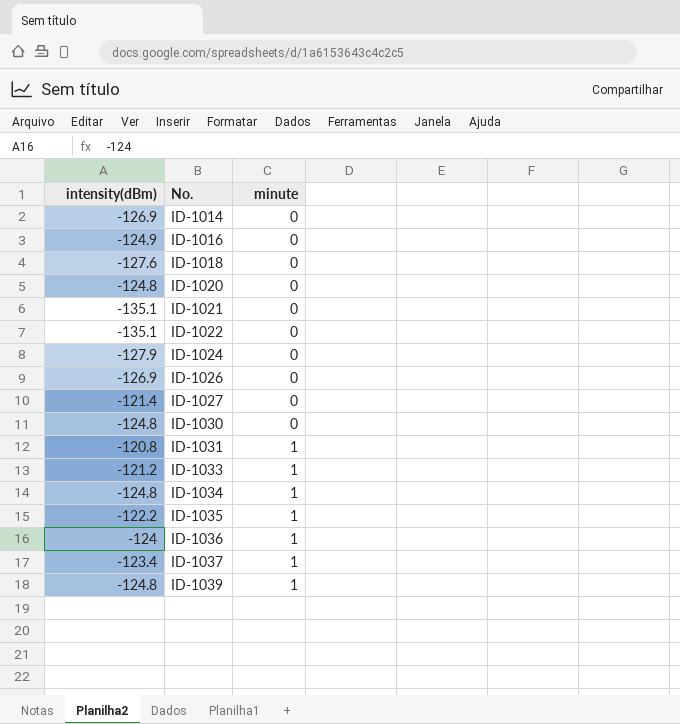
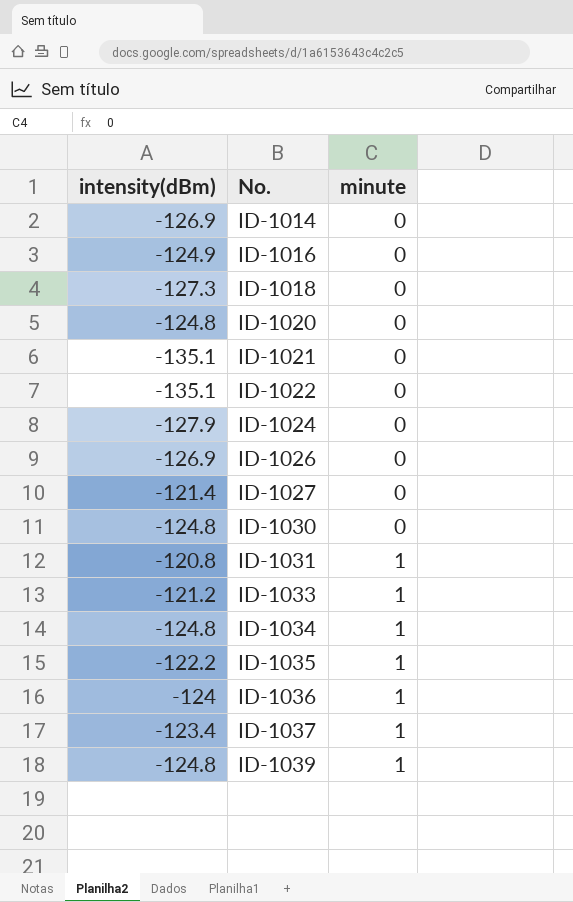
ID-1018 | intensity(dBm): -127.6 -> -127.3

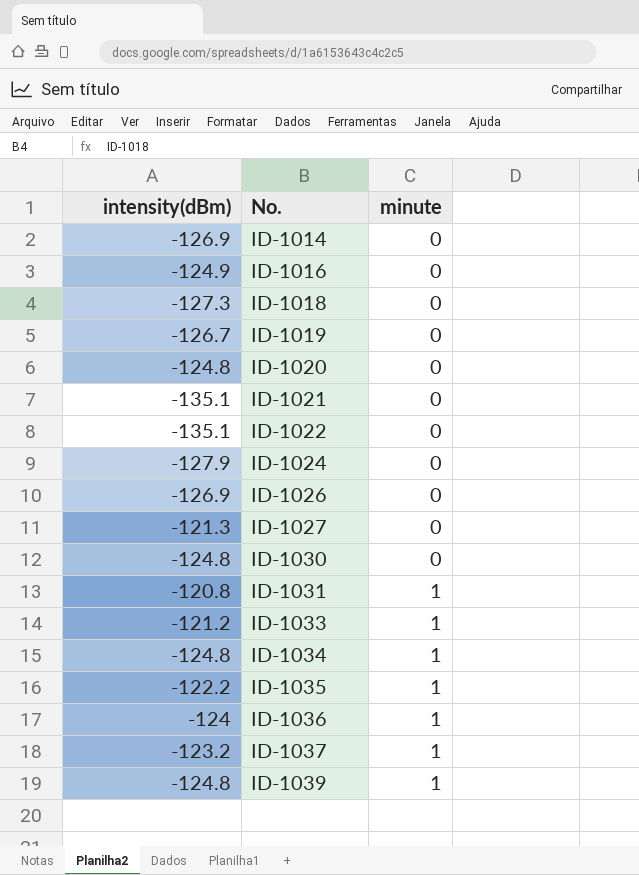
row ID-1019: none -> -126.7 | 0
ID-1027 | intensity(dBm): -121.4 -> -121.3
ID-1037 | intensity(dBm): -123.4 -> -123.2

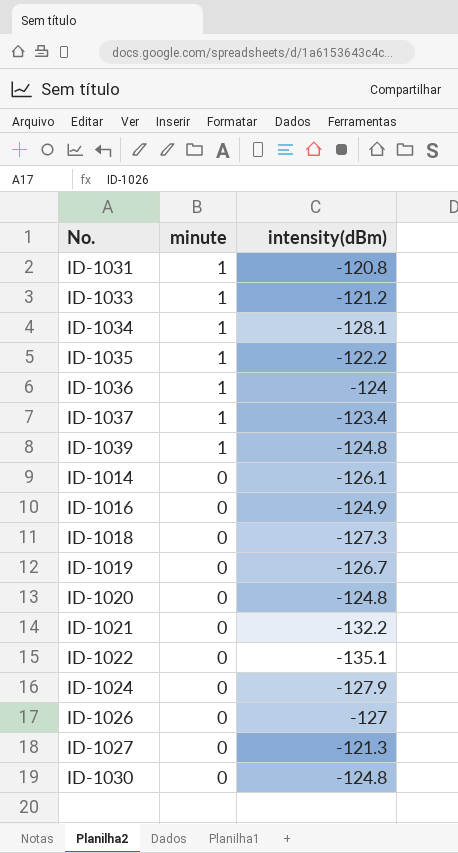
row order: No. ascending -> minute descending
column intensity(dBm) | position: 1 -> 3
ID-1034 | intensity(dBm): -124.8 -> -128.1
ID-1037 | intensity(dBm): -123.2 -> -123.4
ID-1014 | intensity(dBm): -126.9 -> -126.1
ID-1021 | intensity(dBm): -135.1 -> -132.2
ID-1026 | intensity(dBm): -126.9 -> -127

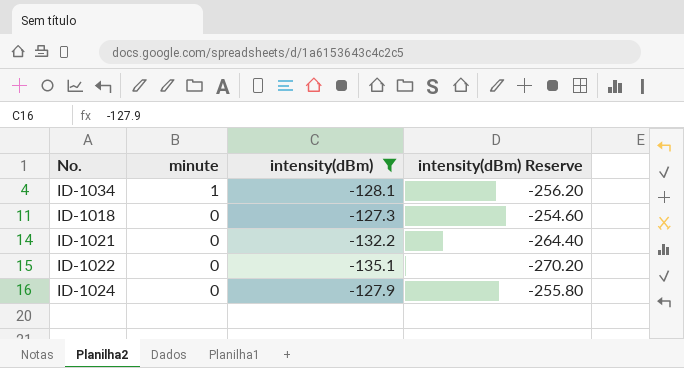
filter: none -> intensity(dBm) <= -127.3
column intensity(dBm) Reserve | formula: none -> [intensity(dBm)] * 2

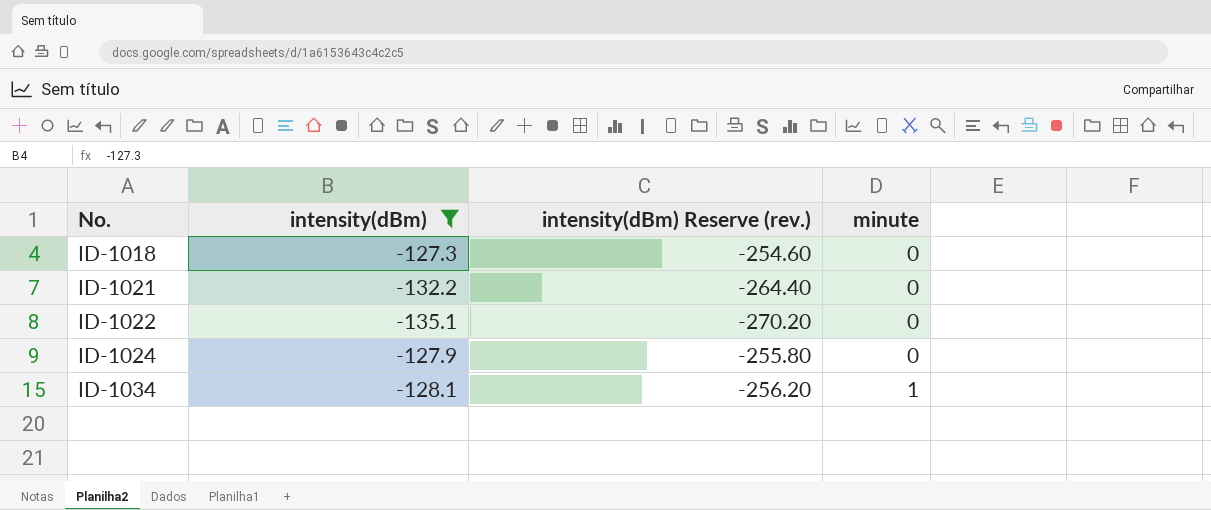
row order: minute descending -> No. ascending
column name: intensity(dBm) Reserve -> intensity(dBm) Reserve (rev.)
column minute | position: 2 -> 4

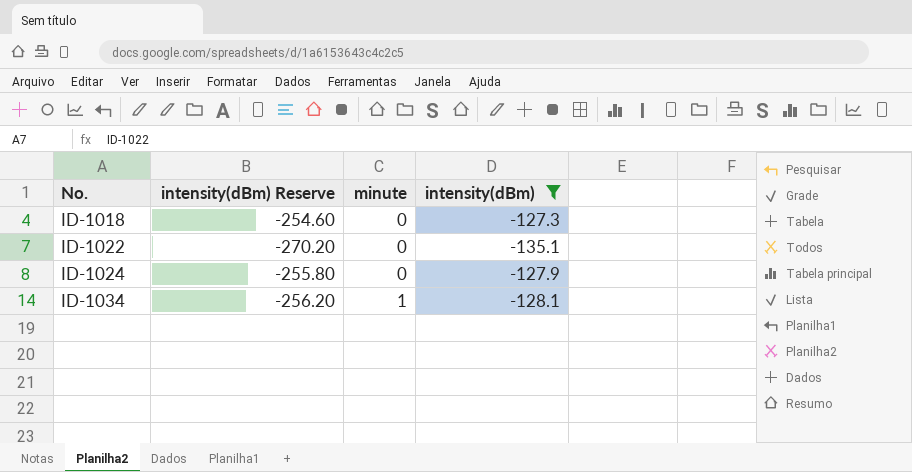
column name: intensity(dBm) Reserve (rev.) -> intensity(dBm) Reserve
column intensity(dBm) | position: 2 -> 4
row ID-1021: -132.2 | -264.40 | 0 -> none

